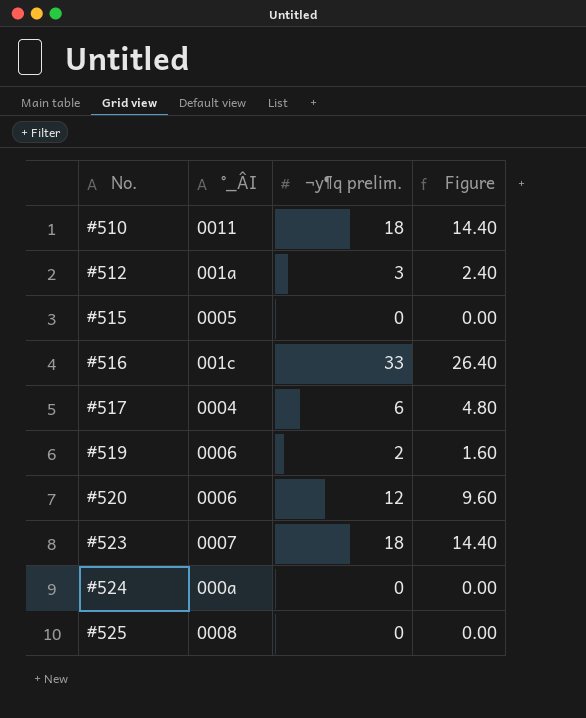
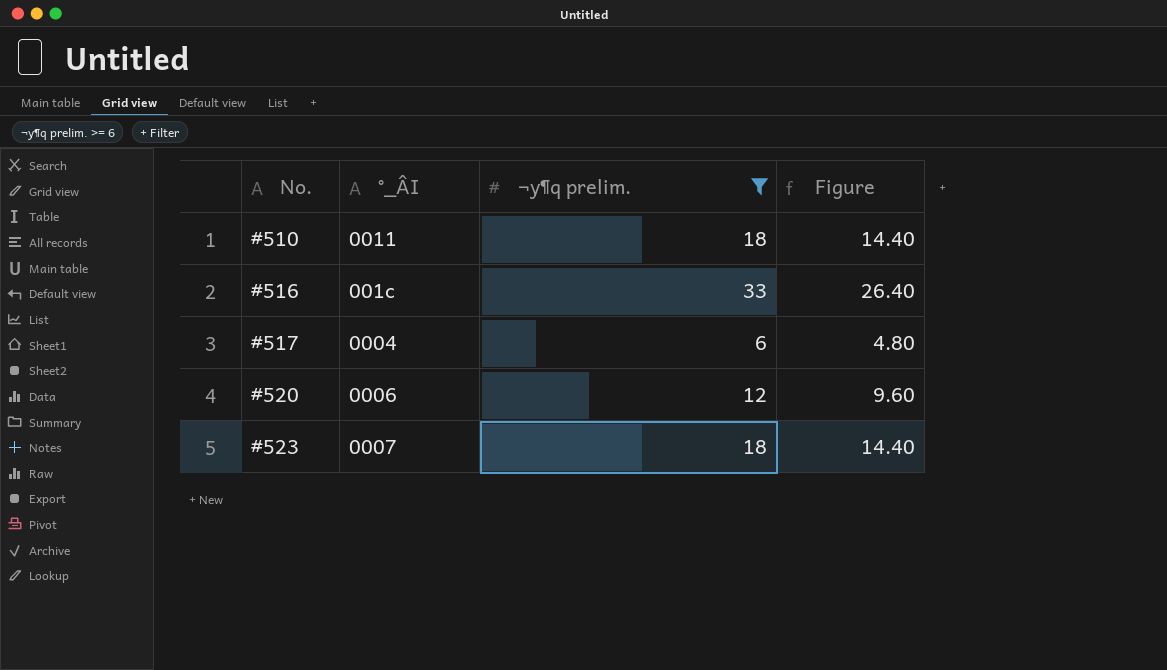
filter: none -> ¬y¶q prelim. >= 6

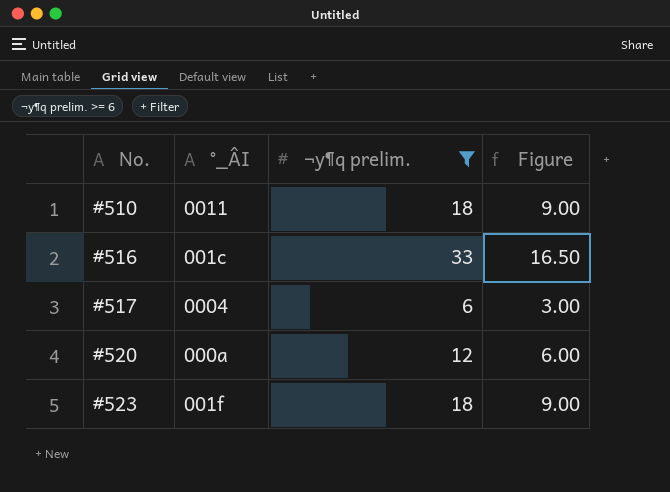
column Figure | formula: [¬y¶q prelim.] * 0.8 -> [¬y¶q prelim.] * 0.5
#520 | °_ÂI: 0006 -> 000a
#523 | °_ÂI: 0007 -> 001f

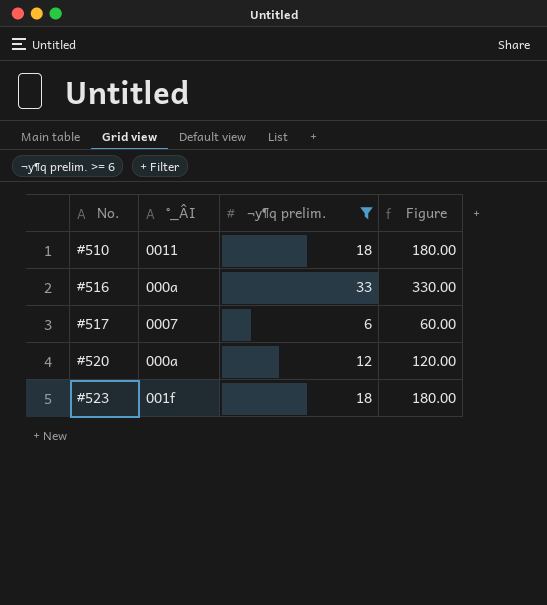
column Figure | formula: [¬y¶q prelim.] * 0.5 -> [¬y¶q prelim.] * 10
#516 | °_ÂI: 001c -> 000a
#517 | °_ÂI: 0004 -> 0007

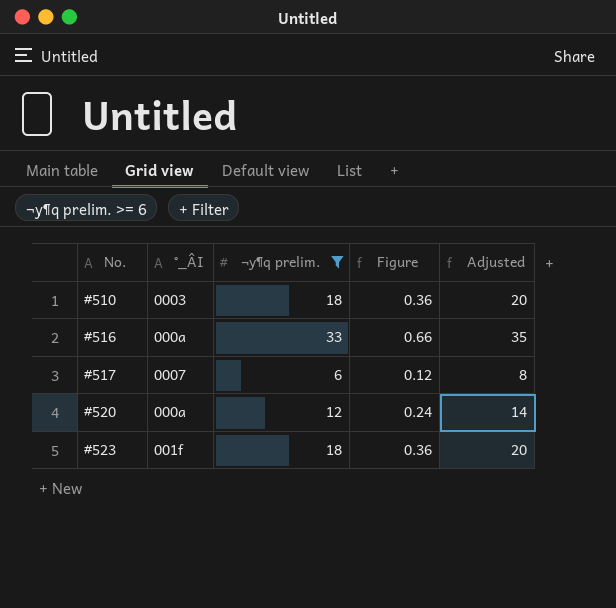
column Figure | formula: [¬y¶q prelim.] * 10 -> [¬y¶q prelim.] * 0.02
column Adjusted | formula: none -> [¬y¶q prelim.] + 2
#510 | °_ÂI: 0011 -> 0003

